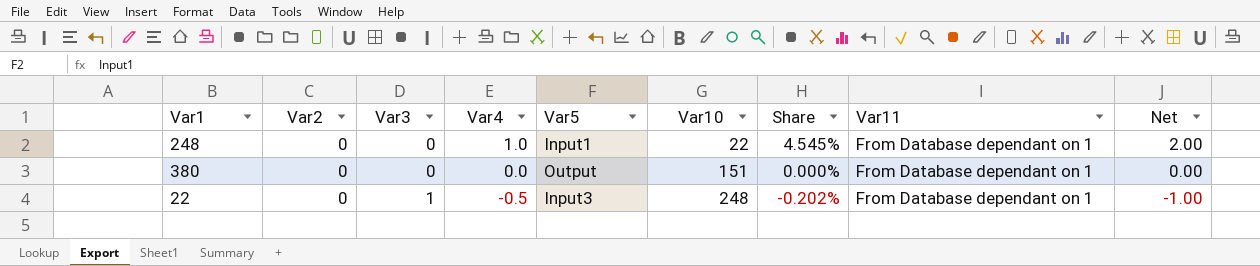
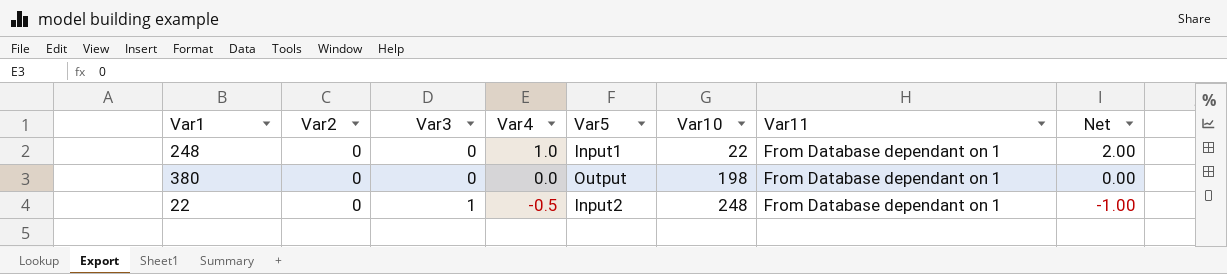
column Share | formula: [Var4] / [Var10] -> none
380 | Var10: 151 -> 198
22 | Var5: Input3 -> Input2

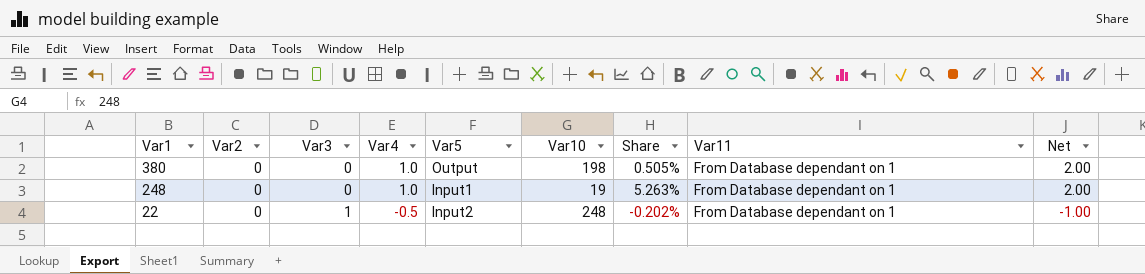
row order: Var3 ascending -> Var1 descending
column Share | formula: none -> [Var4] / [Var10]
380 | Var4: 0.0 -> 1.0
380 | Net: 0.00 -> 2.00
248 | Var10: 22 -> 19

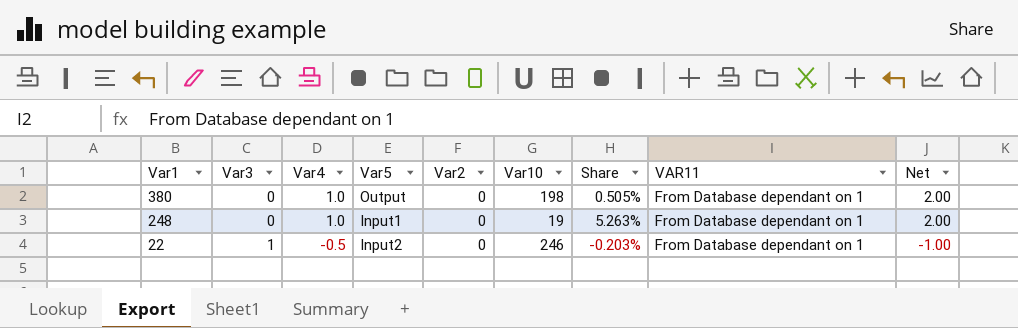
column Var2 | position: 2 -> 5
column name: Var11 -> VAR11
22 | Var10: 248 -> 246
22 | Share: -0.202% -> -0.203%

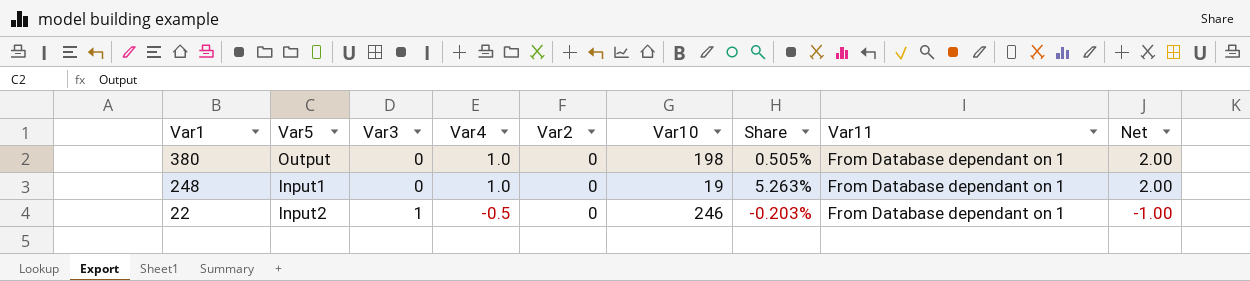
column Var5 | position: 4 -> 2
column name: VAR11 -> Var11

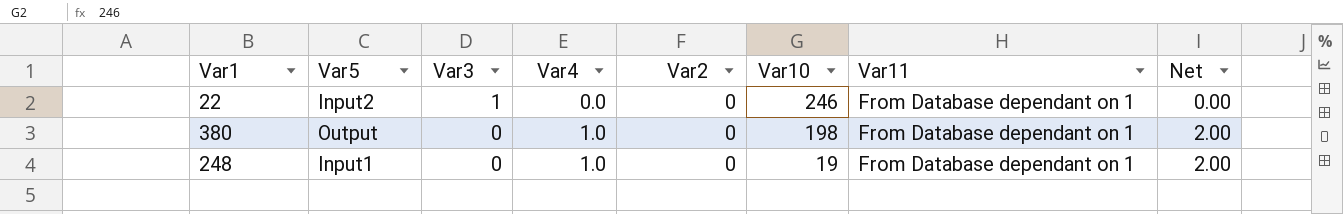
row order: Var1 descending -> Var3 descending
column Share | formula: [Var4] / [Var10] -> none
22 | Var4: -0.5 -> 0.0
22 | Net: -1.00 -> 0.00

